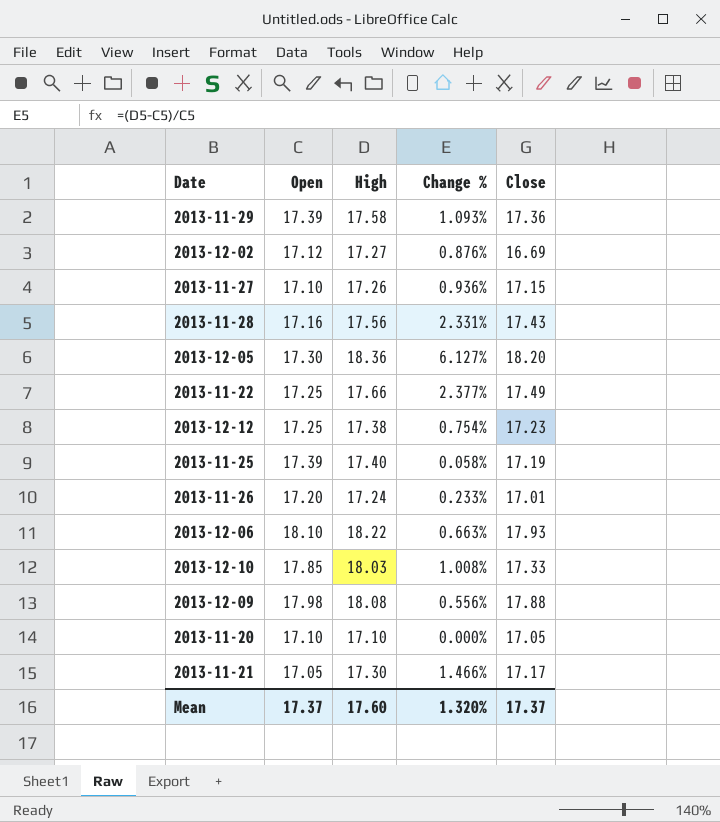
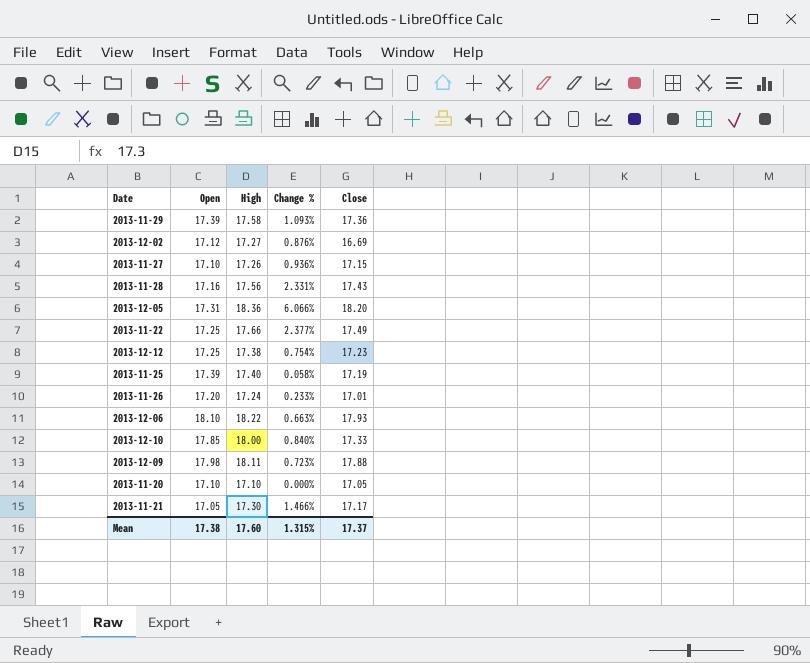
2013-12-05 | Open: 17.30 -> 17.31
2013-12-05 | Change %: 6.127% -> 6.066%
2013-12-10 | High: 18.03 -> 18.00
2013-12-10 | Change %: 1.008% -> 0.840%
2013-12-09 | High: 18.08 -> 18.11
2013-12-09 | Change %: 0.556% -> 0.723%
Mean | Open: 17.37 -> 17.38
Mean | Change %: 1.320% -> 1.315%

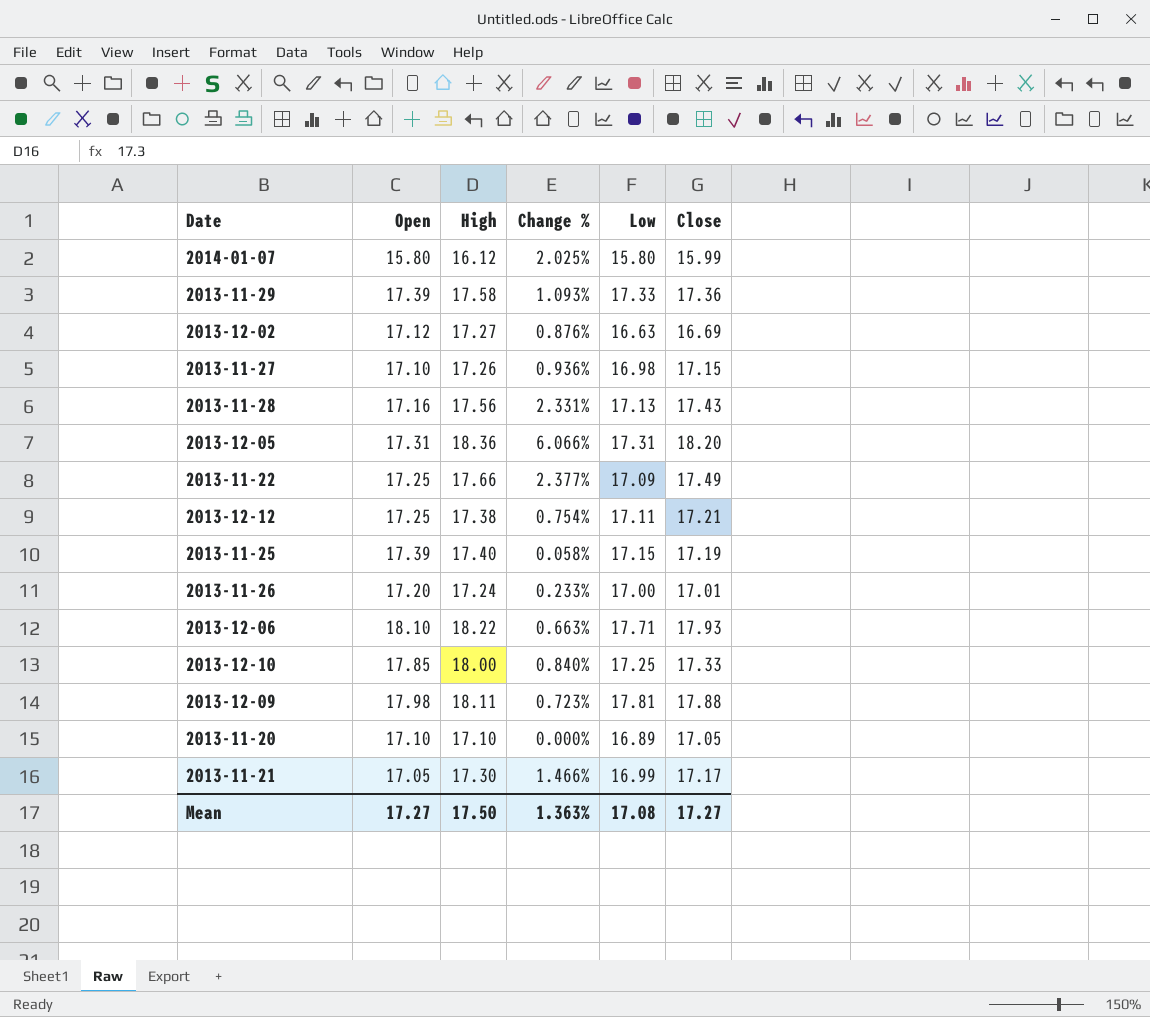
column Low | position: none -> 5
row 2014-01-07: none -> 15.80 | 16.12 | 2.025% | 15.80 | 15.99
2013-12-12 | Close: 17.23 -> 17.21
Mean | Open: 17.38 -> 17.27
Mean | High: 17.60 -> 17.50
Mean | Change %: 1.315% -> 1.363%
Mean | Close: 17.37 -> 17.27

